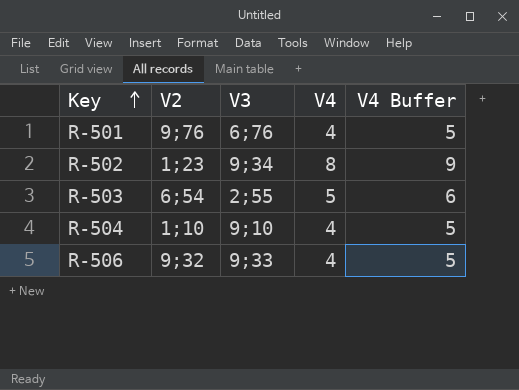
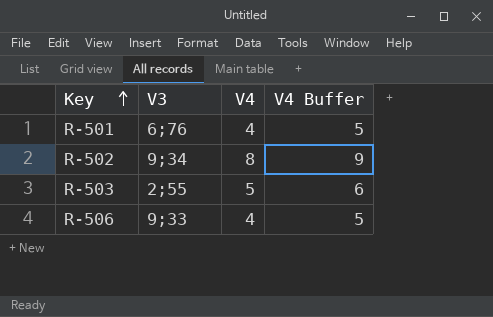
column V2 | position: 2 -> none
row R-504: 1;10 | 9;10 | 4 | 5 -> none

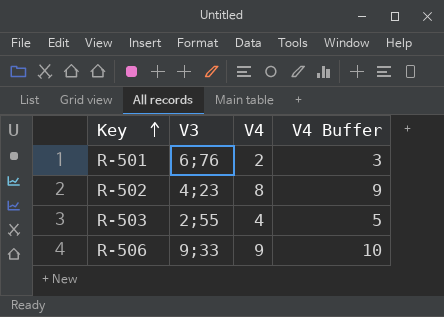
R-501 | V4: 4 -> 2
R-501 | V4 Buffer: 5 -> 3
R-502 | V3: 9;34 -> 4;23
R-503 | V4: 5 -> 4
R-503 | V4 Buffer: 6 -> 5
R-506 | V4: 4 -> 9
R-506 | V4 Buffer: 5 -> 10

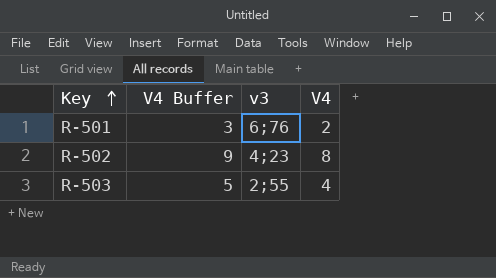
column V4 Buffer | position: 4 -> 2
column name: V3 -> v3
row R-506: 9;33 | 9 | 10 -> none

